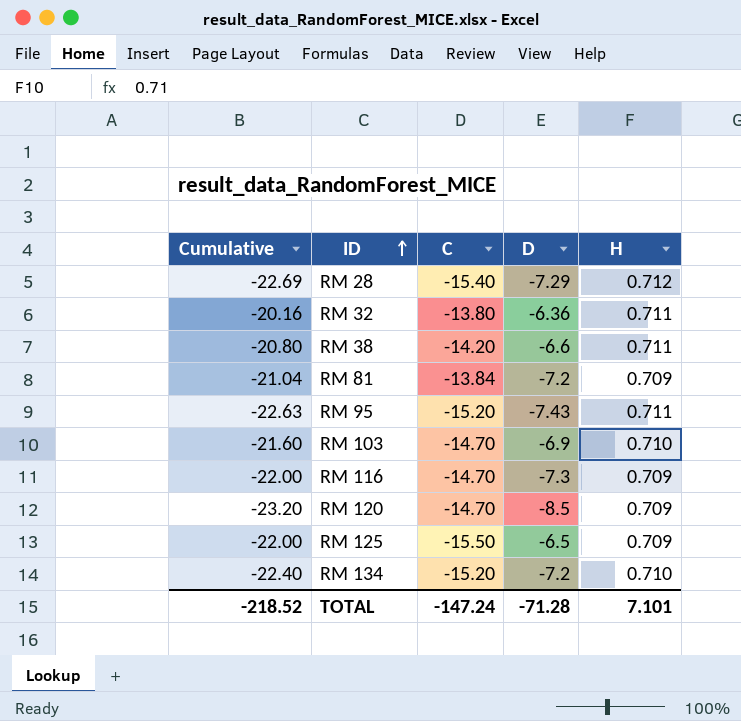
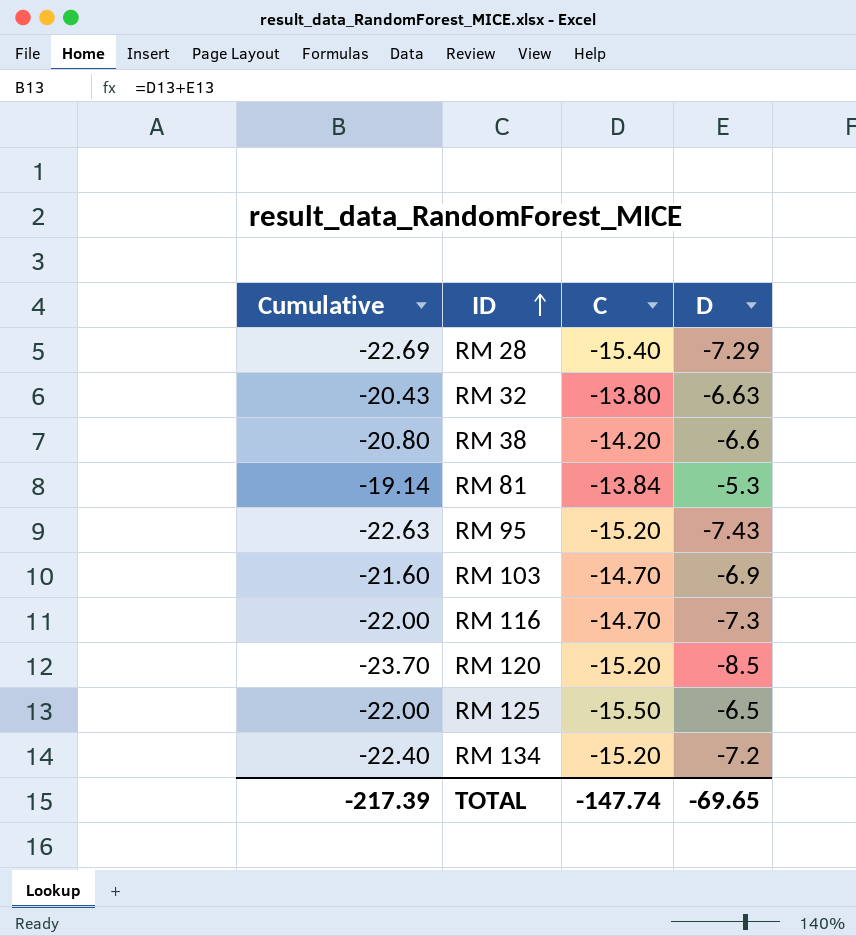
column H | position: 5 -> none
RM 32 | Cumulative: -20.16 -> -20.43
RM 32 | D: -6.36 -> -6.63
RM 81 | Cumulative: -21.04 -> -19.14
RM 81 | D: -7.2 -> -5.3
RM 120 | Cumulative: -23.20 -> -23.70
RM 120 | C: -14.70 -> -15.20
TOTAL | Cumulative: -218.52 -> -217.39
TOTAL | C: -147.24 -> -147.74
TOTAL | D: -71.28 -> -69.65

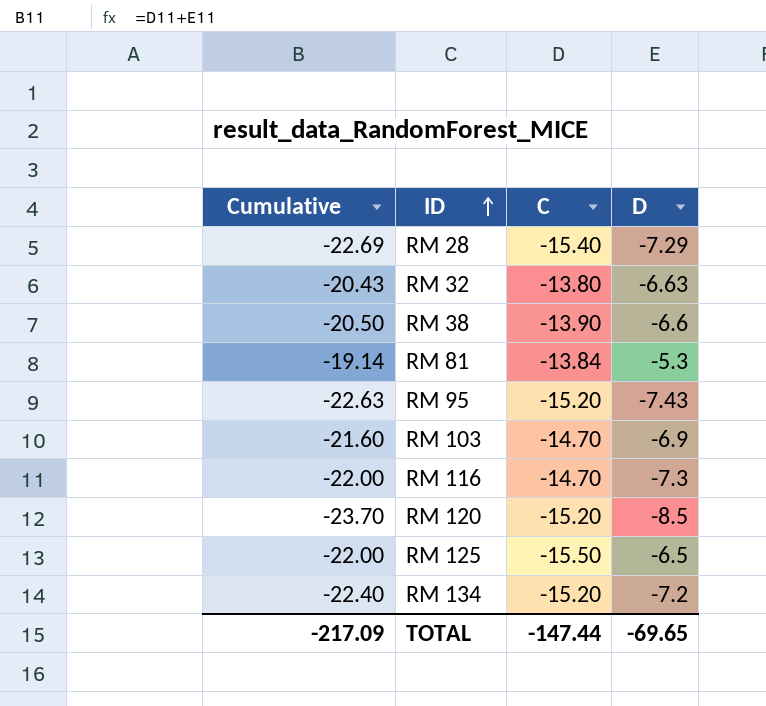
RM 38 | Cumulative: -20.80 -> -20.50
RM 38 | C: -14.20 -> -13.90
TOTAL | Cumulative: -217.39 -> -217.09
TOTAL | C: -147.74 -> -147.44

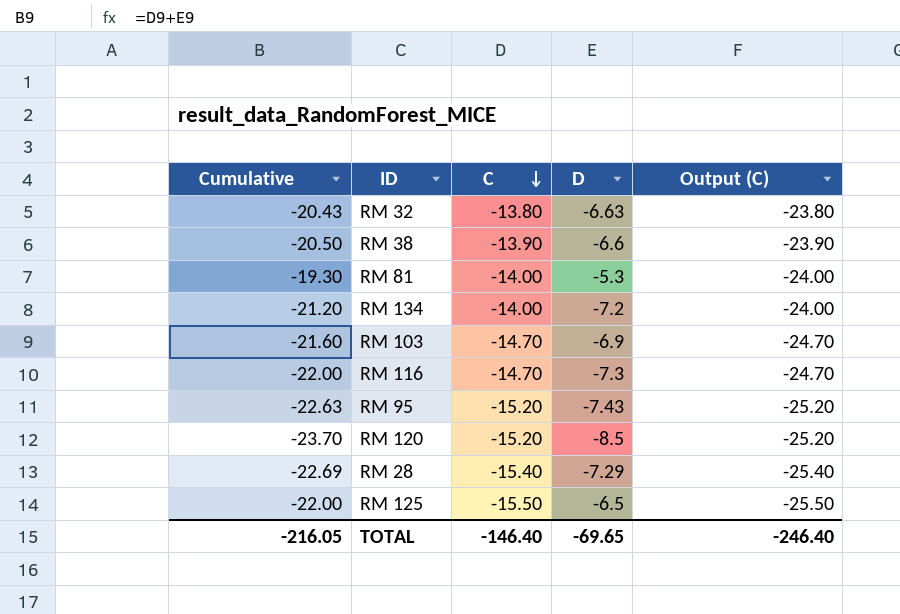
row order: ID ascending -> C descending
column Output (C) | formula: none -> [C] - 10
RM 81 | Cumulative: -19.14 -> -19.30
RM 81 | C: -13.84 -> -14.00
RM 134 | Cumulative: -22.40 -> -21.20
RM 134 | C: -15.20 -> -14.00
TOTAL | Cumulative: -217.09 -> -216.05
TOTAL | C: -147.44 -> -146.40

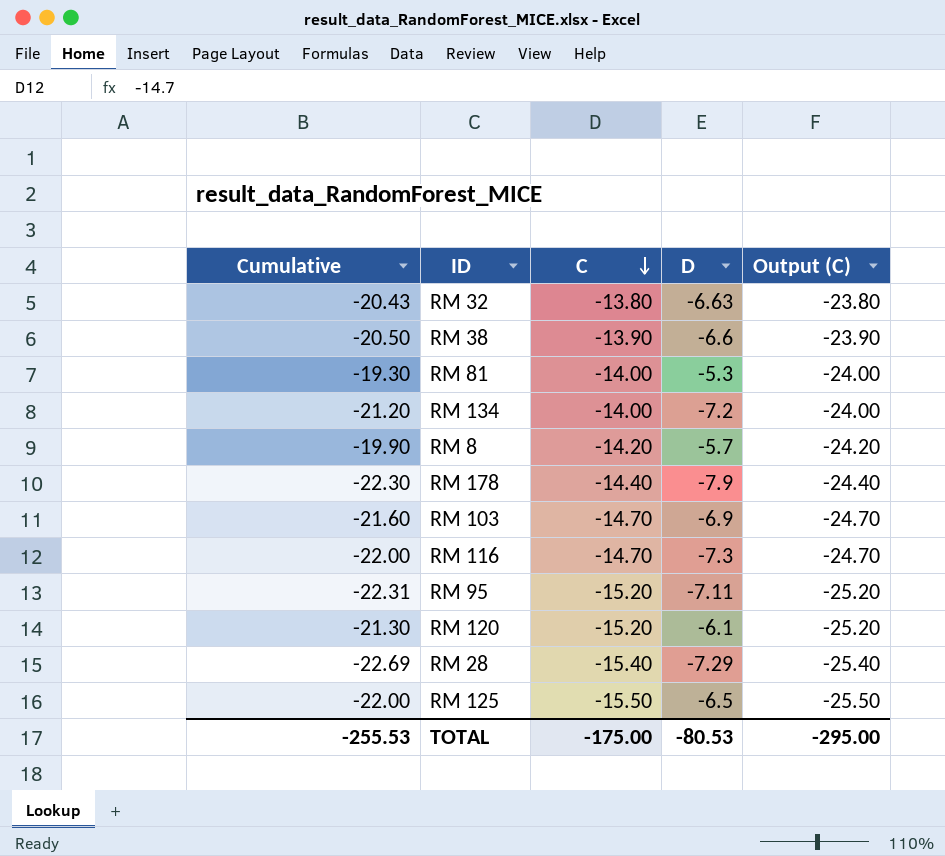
row RM 8: none -> -19.90 | -14.20 | -5.7 | -24.20
row RM 178: none -> -22.30 | -14.40 | -7.9 | -24.40
RM 95 | Cumulative: -22.63 -> -22.31
RM 95 | D: -7.43 -> -7.11
RM 120 | Cumulative: -23.70 -> -21.30
RM 120 | D: -8.5 -> -6.1
TOTAL | Cumulative: -216.05 -> -255.53
TOTAL | C: -146.40 -> -175.00
TOTAL | D: -69.65 -> -80.53
TOTAL | Output (C): -246.40 -> -295.00

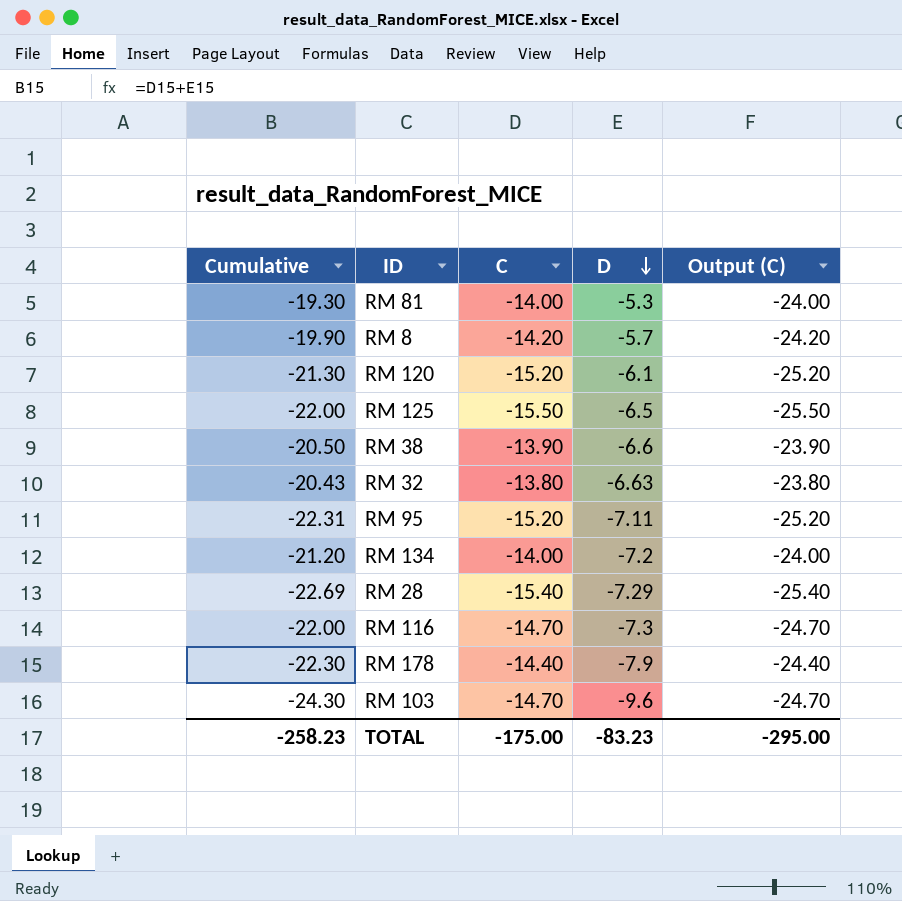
row order: C descending -> D descending
RM 103 | Cumulative: -21.60 -> -24.30
RM 103 | D: -6.9 -> -9.6
TOTAL | Cumulative: -255.53 -> -258.23
TOTAL | D: -80.53 -> -83.23

